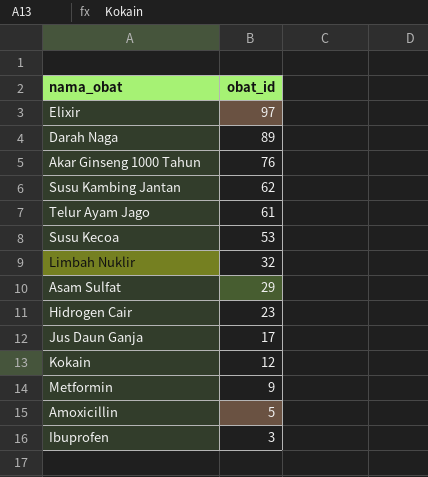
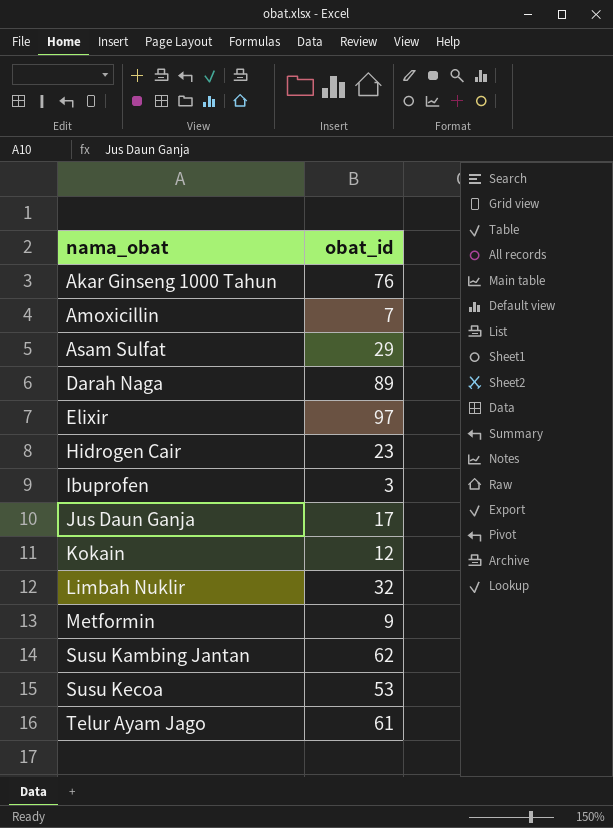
row order: obat_id descending -> nama_obat ascending
Amoxicillin | obat_id: 5 -> 7

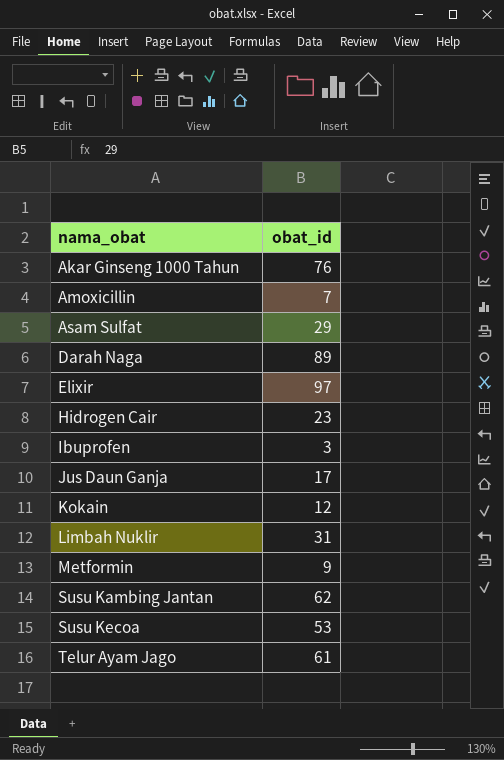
Limbah Nuklir | obat_id: 32 -> 31

